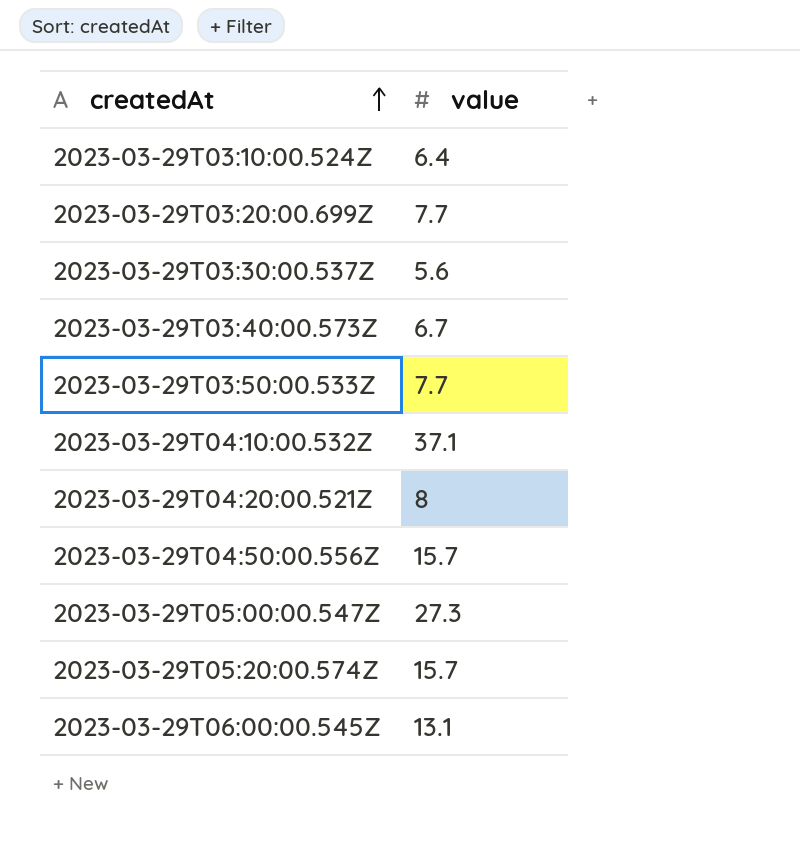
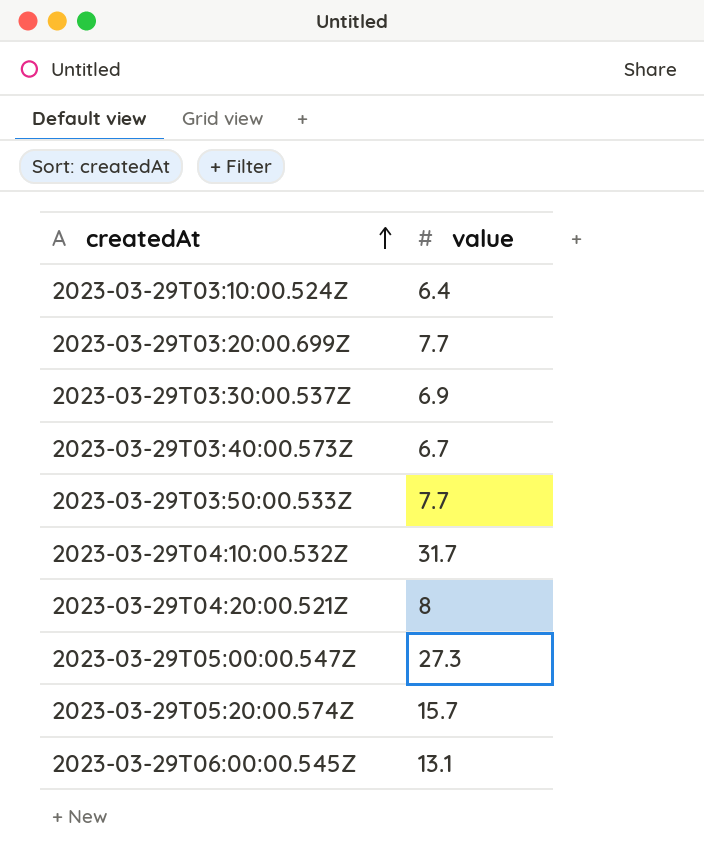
row 2023-03-29T04:50:00.556Z: 15.7 -> none
2023-03-29T03:30:00.537Z | value: 5.6 -> 6.9
2023-03-29T04:10:00.532Z | value: 37.1 -> 31.7

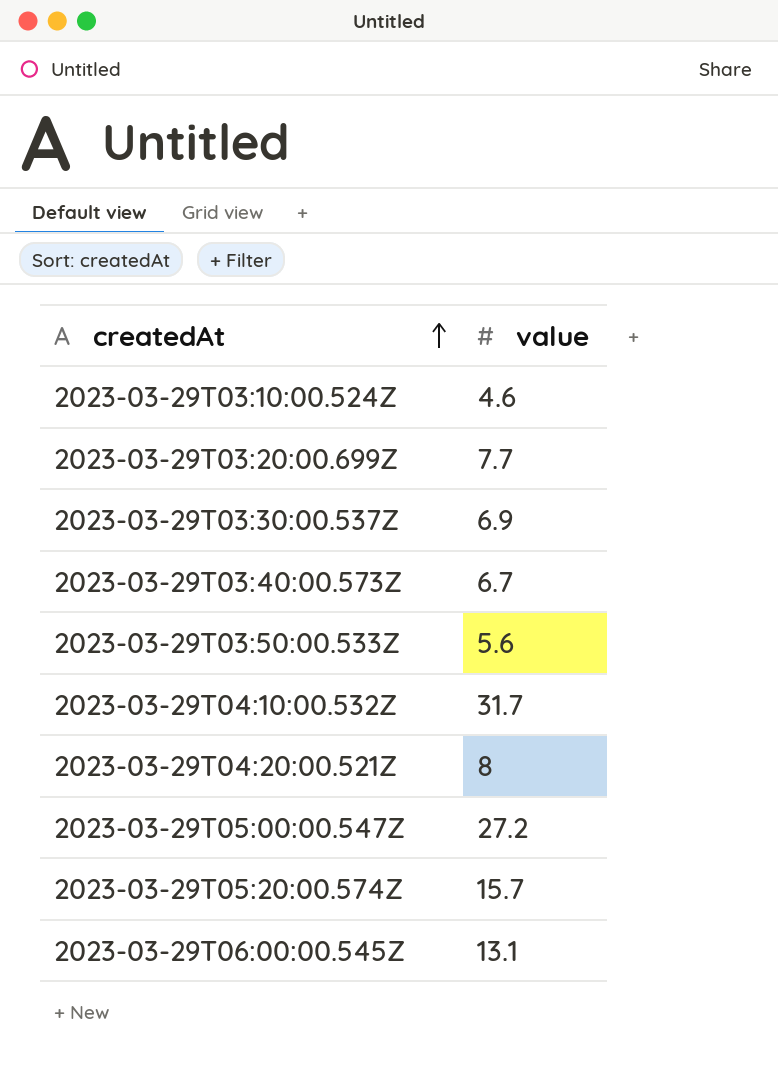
2023-03-29T03:10:00.524Z | value: 6.4 -> 4.6
2023-03-29T03:50:00.533Z | value: 7.7 -> 5.6
2023-03-29T05:00:00.547Z | value: 27.3 -> 27.2

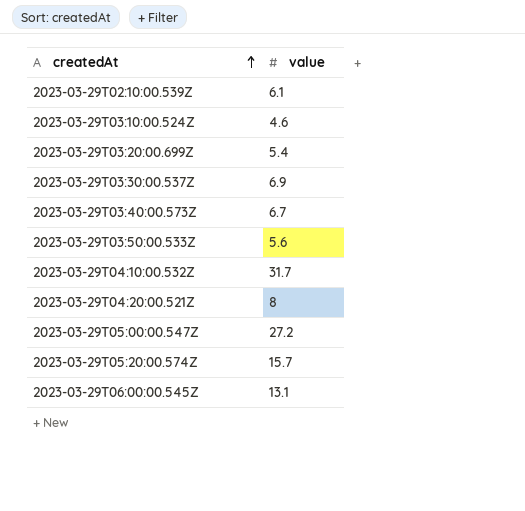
row 2023-03-29T02:10:00.539Z: none -> 6.1
2023-03-29T03:20:00.699Z | value: 7.7 -> 5.4

